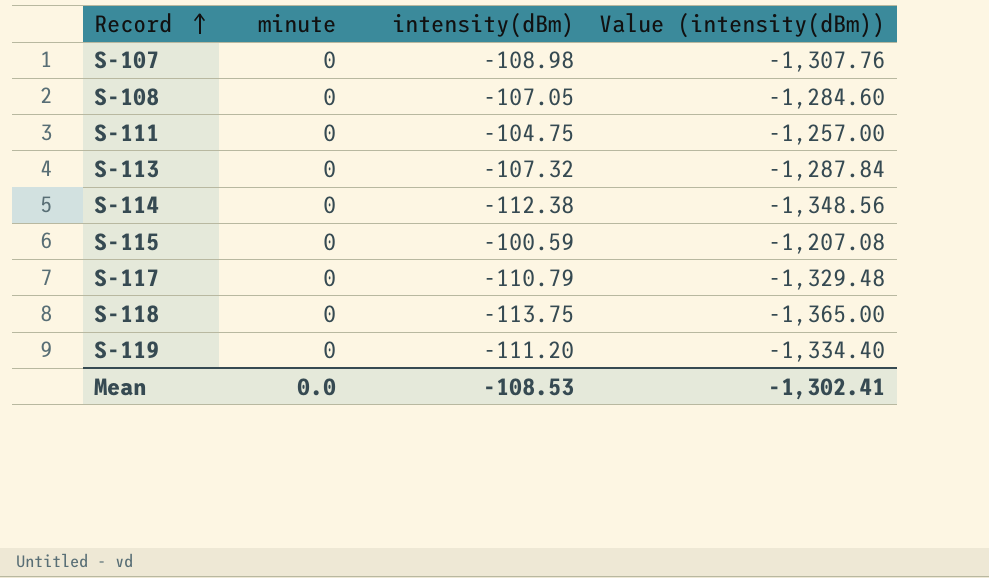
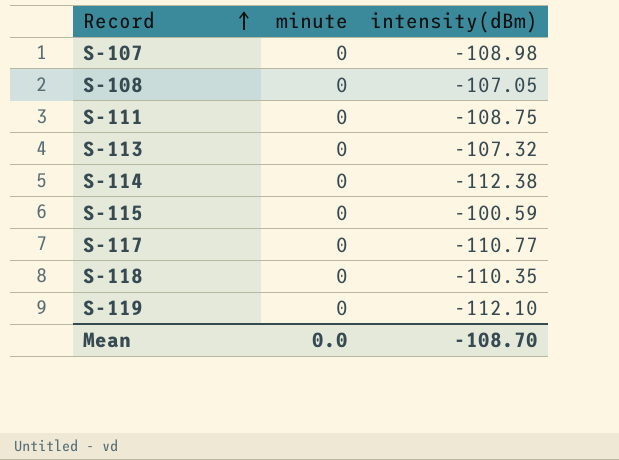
column Value (intensity(dBm)) | formula: [intensity(dBm)] * 12 -> none
S-111 | intensity(dBm): -104.75 -> -108.75
S-117 | intensity(dBm): -110.79 -> -110.77
S-118 | intensity(dBm): -113.75 -> -110.35
S-119 | intensity(dBm): -111.20 -> -112.10
Mean | intensity(dBm): -108.53 -> -108.70

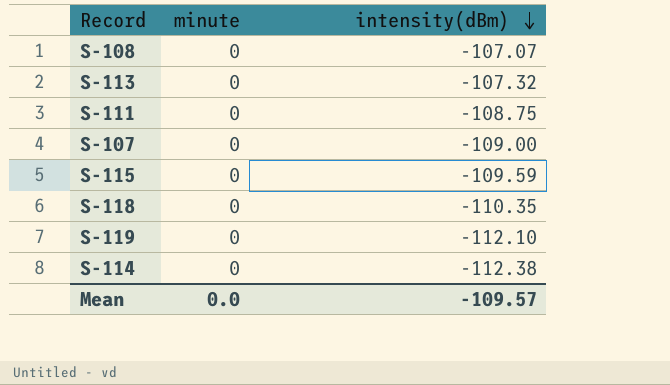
row order: Record ascending -> intensity(dBm) descending
row S-117: 0 | -110.77 -> none
S-108 | intensity(dBm): -107.05 -> -107.07
S-107 | intensity(dBm): -108.98 -> -109.00
S-115 | intensity(dBm): -100.59 -> -109.59
Mean | intensity(dBm): -108.70 -> -109.57

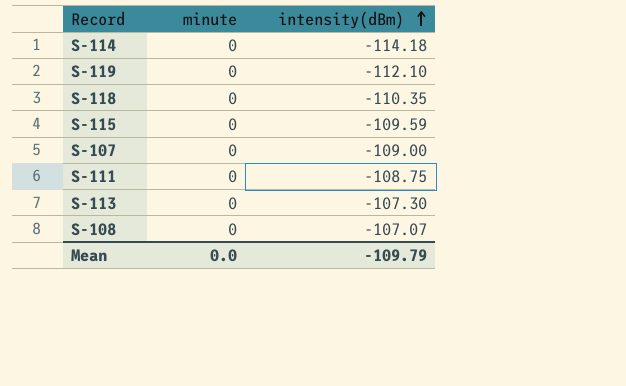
row order: intensity(dBm) descending -> intensity(dBm) ascending
S-114 | intensity(dBm): -112.38 -> -114.18
S-113 | intensity(dBm): -107.32 -> -107.30
Mean | intensity(dBm): -109.57 -> -109.79

